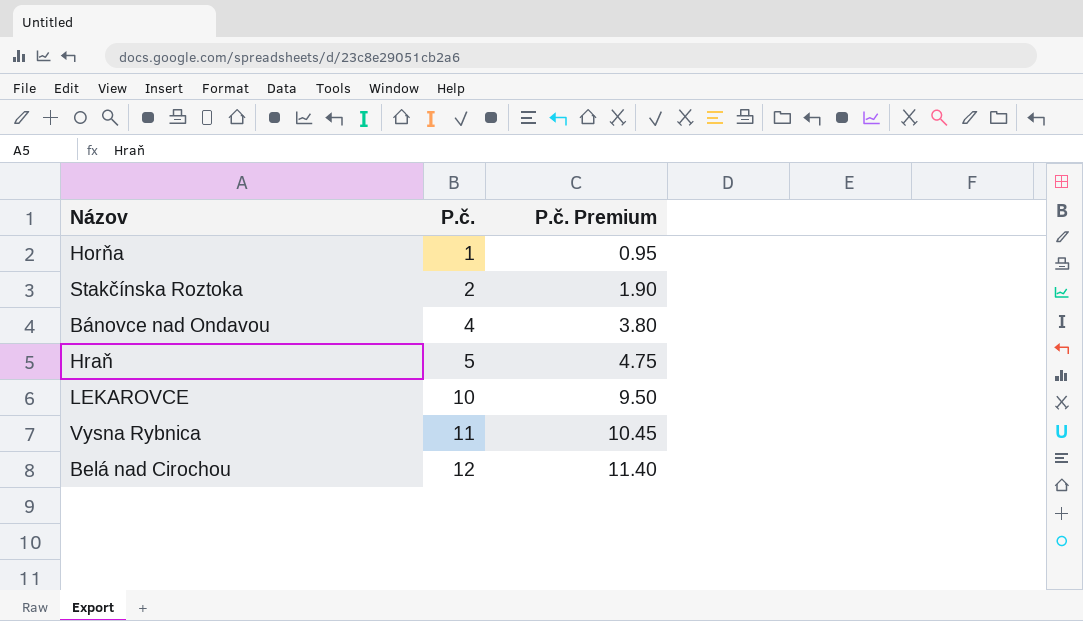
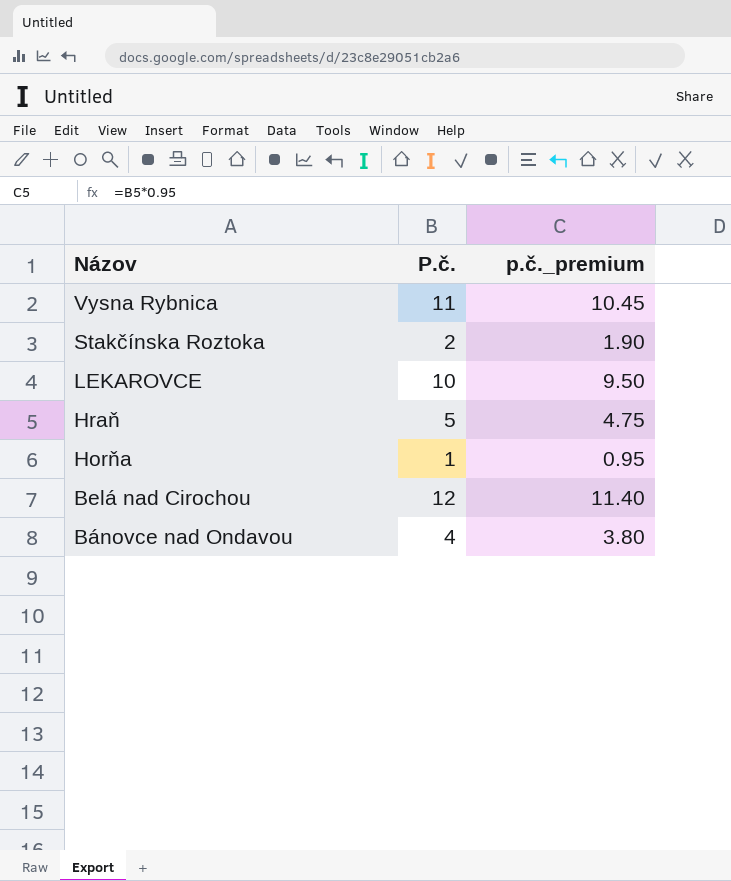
row order: P.č. ascending -> Názov descending
column name: P.č. Premium -> p.č._premium

